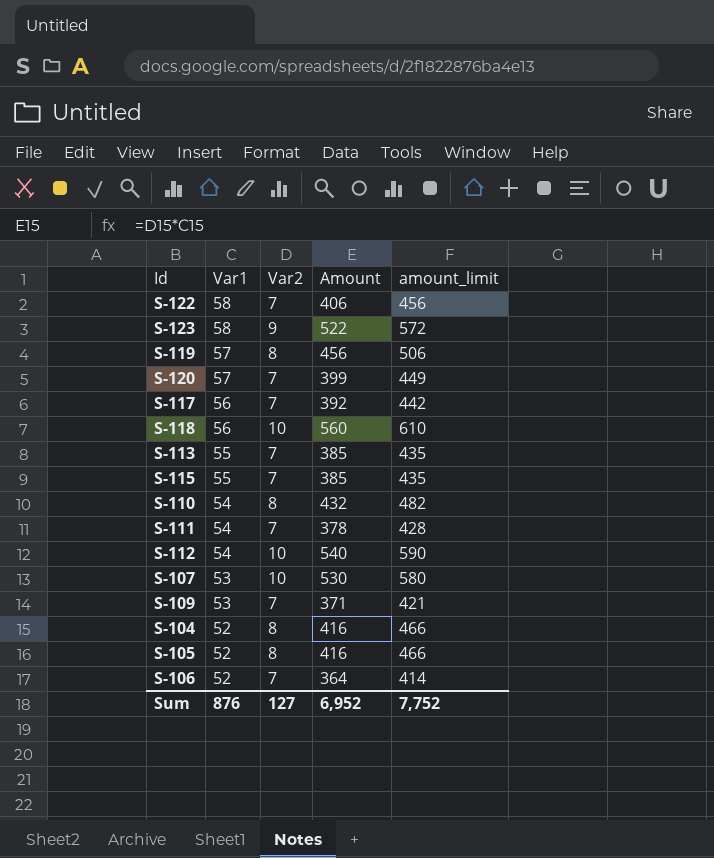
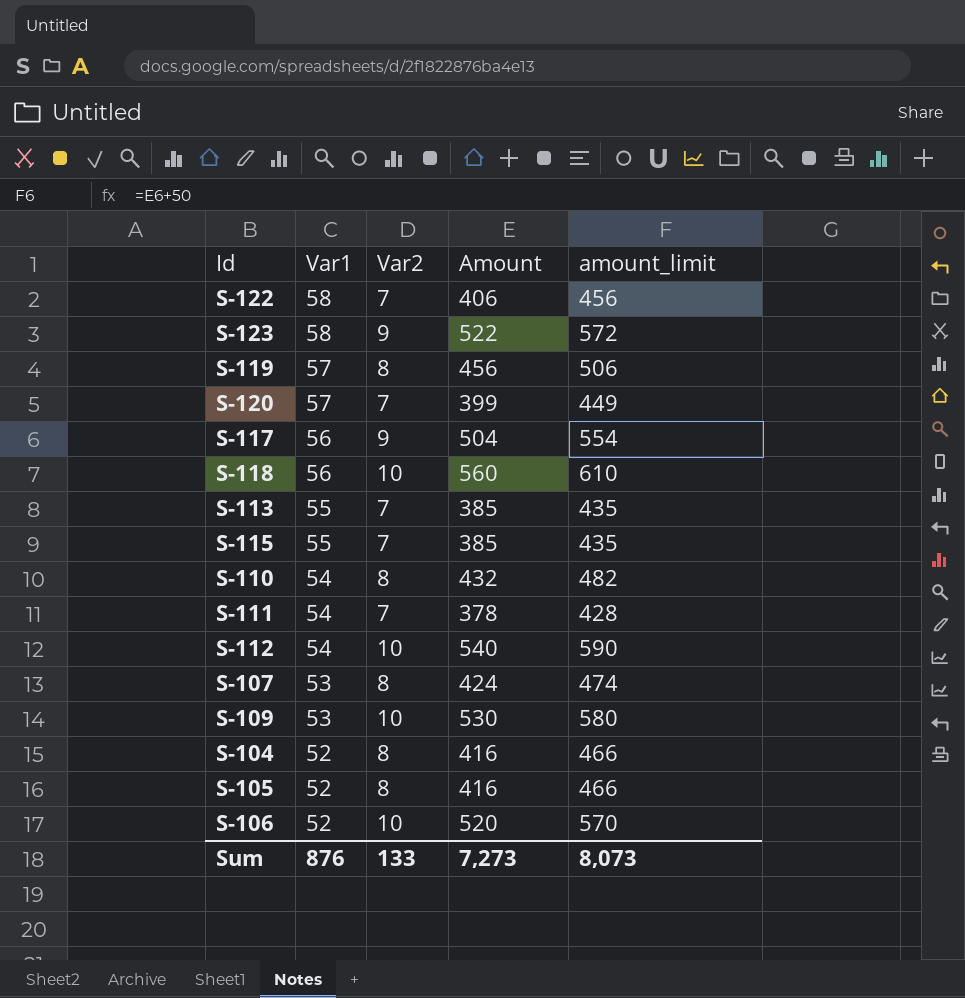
S-117 | Var2: 7 -> 9
S-117 | Amount: 392 -> 504
S-117 | amount_limit: 442 -> 554
S-107 | Var2: 10 -> 8
S-107 | Amount: 530 -> 424
S-107 | amount_limit: 580 -> 474
S-109 | Var2: 7 -> 10
S-109 | Amount: 371 -> 530
S-109 | amount_limit: 421 -> 580
S-106 | Var2: 7 -> 10
S-106 | Amount: 364 -> 520
S-106 | amount_limit: 414 -> 570
Sum | Var2: 127 -> 133
Sum | Amount: 6,952 -> 7,273
Sum | amount_limit: 7,752 -> 8,073

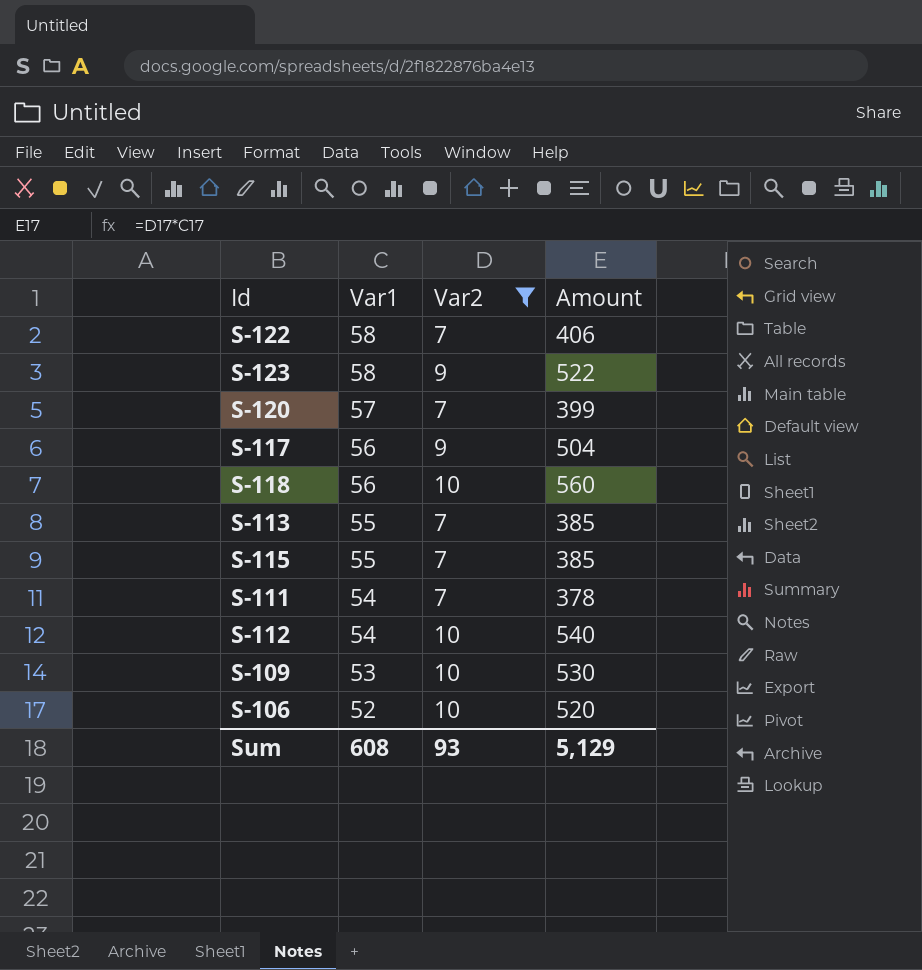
filter: none -> Var2 != 8
column amount_limit | formula: [Amount] + 50 -> none
Sum | Var1: 876 -> 608
Sum | Var2: 133 -> 93
Sum | Amount: 7,273 -> 5,129

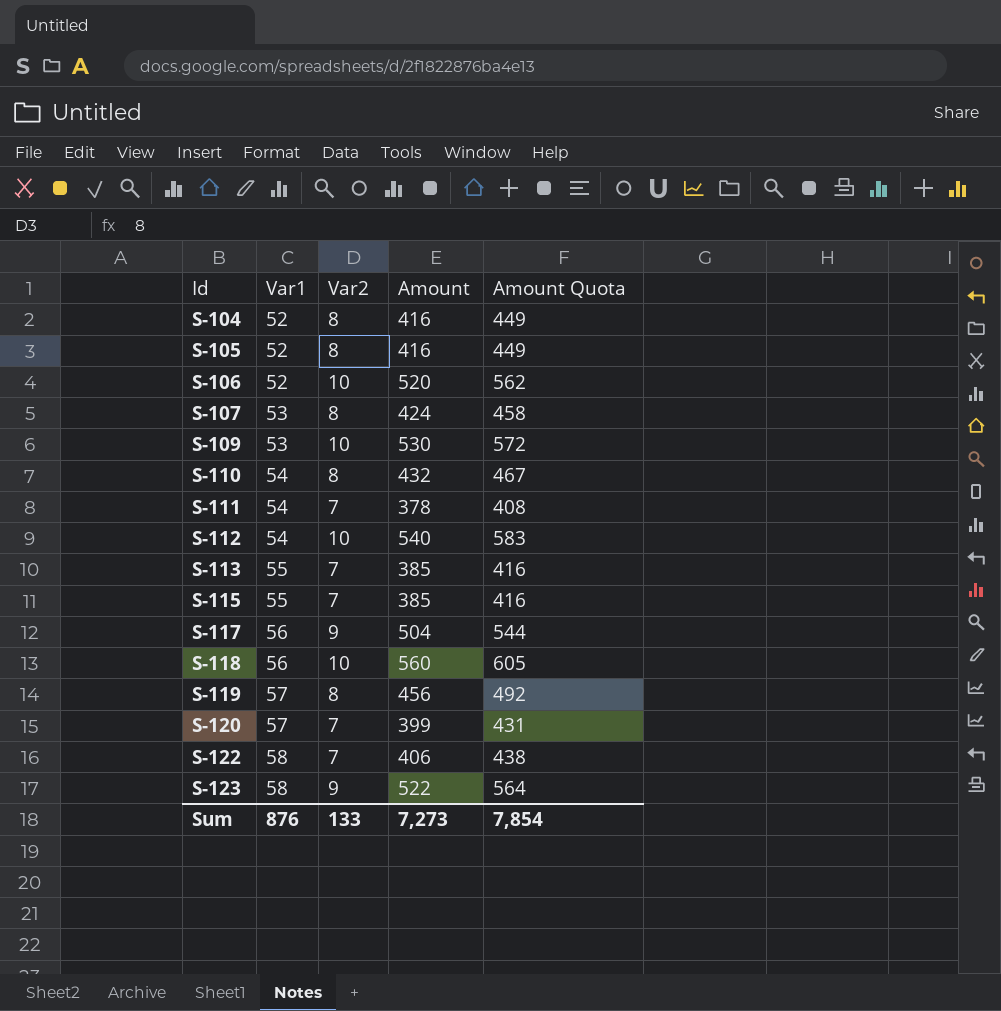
filter: Var2 != 8 -> none
row order: Var1 descending -> Id ascending
column Amount Quota | formula: none -> [Amount] * 1.08
Sum | Var1: 608 -> 876
Sum | Var2: 93 -> 133
Sum | Amount: 5,129 -> 7,273

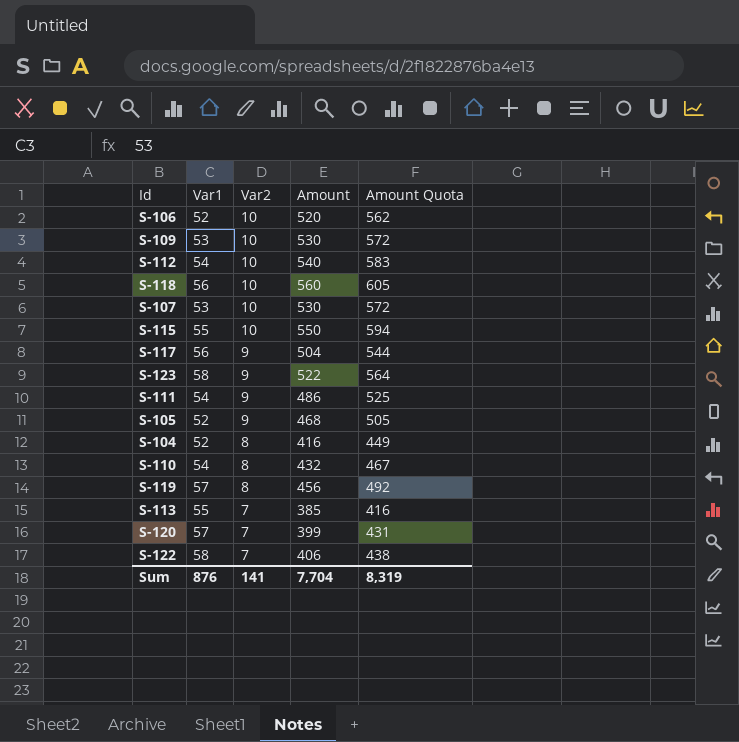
row order: Id ascending -> Var2 descending
S-107 | Var2: 8 -> 10
S-107 | Amount: 424 -> 530
S-107 | Amount Quota: 458 -> 572
S-115 | Var2: 7 -> 10
S-115 | Amount: 385 -> 550
S-115 | Amount Quota: 416 -> 594
S-111 | Var2: 7 -> 9
S-111 | Amount: 378 -> 486
S-111 | Amount Quota: 408 -> 525
S-105 | Var2: 8 -> 9
S-105 | Amount: 416 -> 468
S-105 | Amount Quota: 449 -> 505
Sum | Var2: 133 -> 141
Sum | Amount: 7,273 -> 7,704
Sum | Amount Quota: 7,854 -> 8,319

